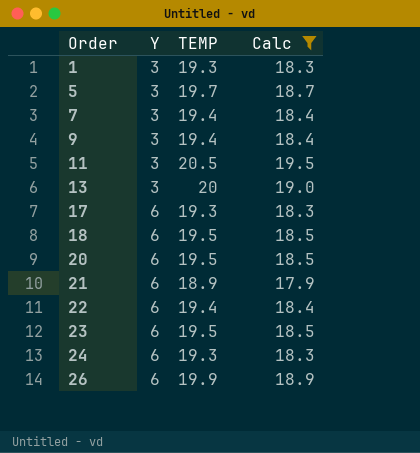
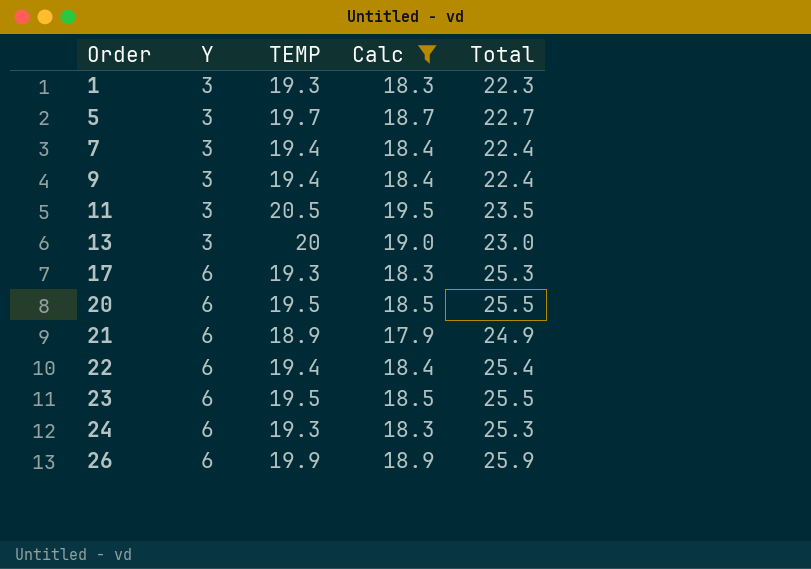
column Total | formula: none -> [Y] + [TEMP]
row 18: 6 | 19.5 | 18.5 -> none

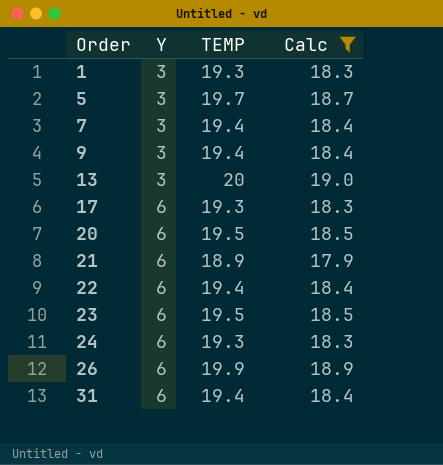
column Total | formula: [Y] + [TEMP] -> none
row 11: 3 | 20.5 | 19.5 | 23.5 -> none
row 31: none -> 6 | 19.4 | 18.4

